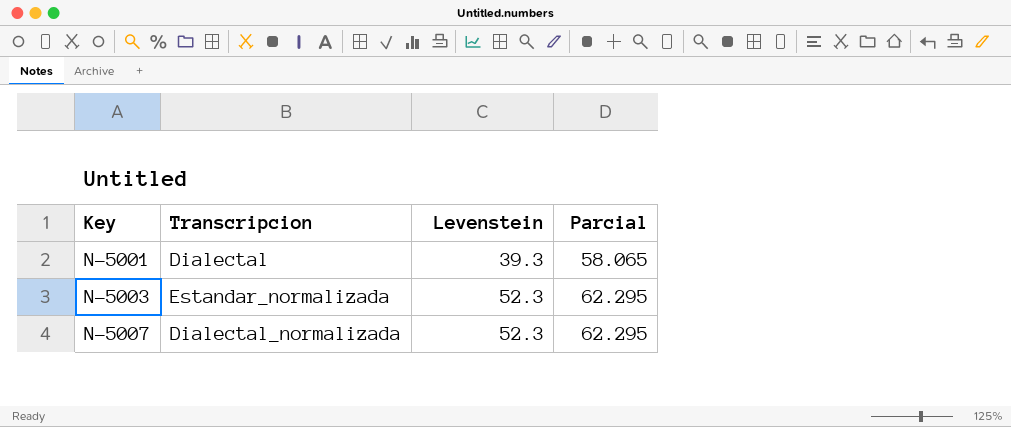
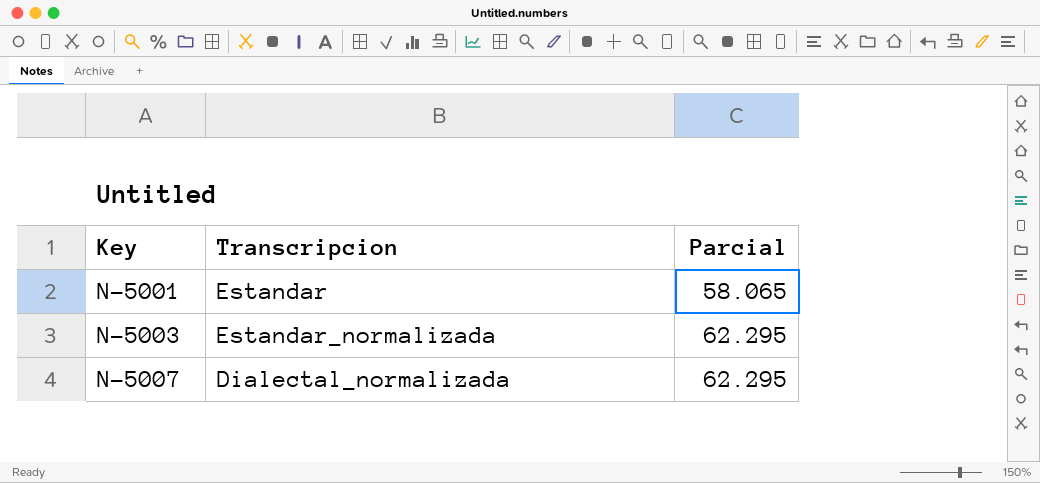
column Levenstein | position: 3 -> none
N-5001 | Transcripcion: Dialectal -> Estandar

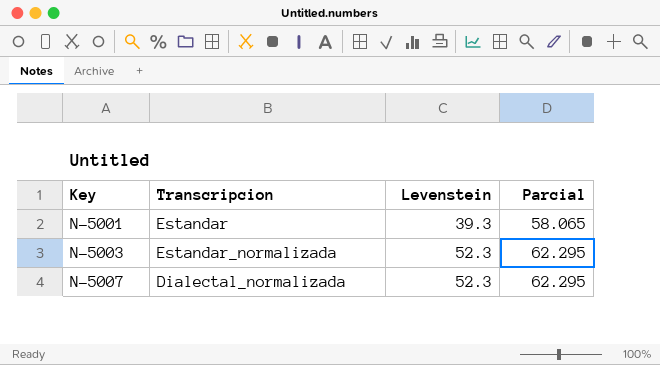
column Levenstein | position: none -> 3

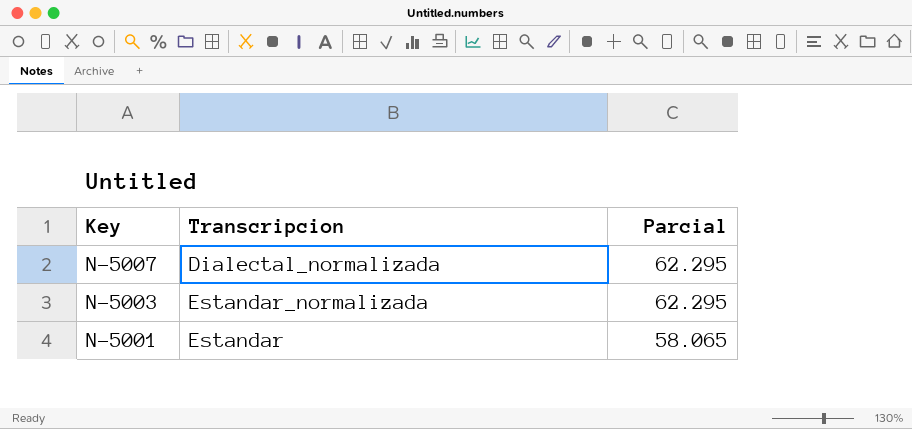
row order: Key ascending -> Key descending
column Levenstein | position: 3 -> none

